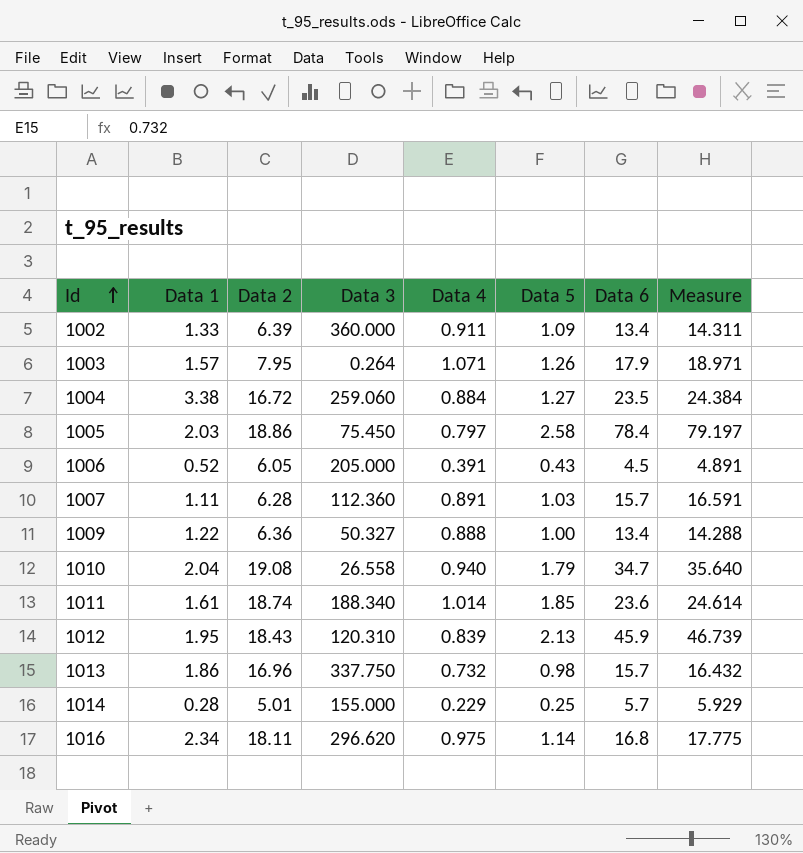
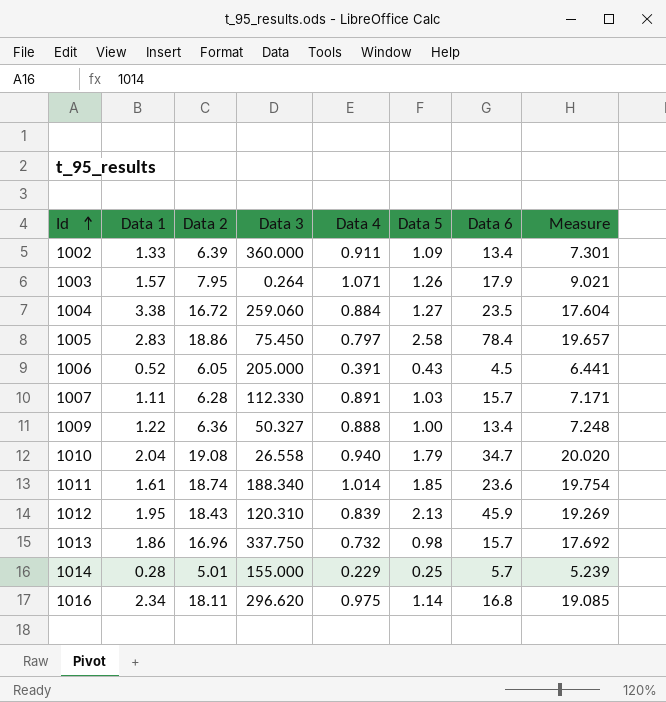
column Measure | formula: [Data 4] + [Data 6] -> [Data 2] + [Data 4]
1005 | Data 1: 2.03 -> 2.83
1007 | Data 3: 112.360 -> 112.330

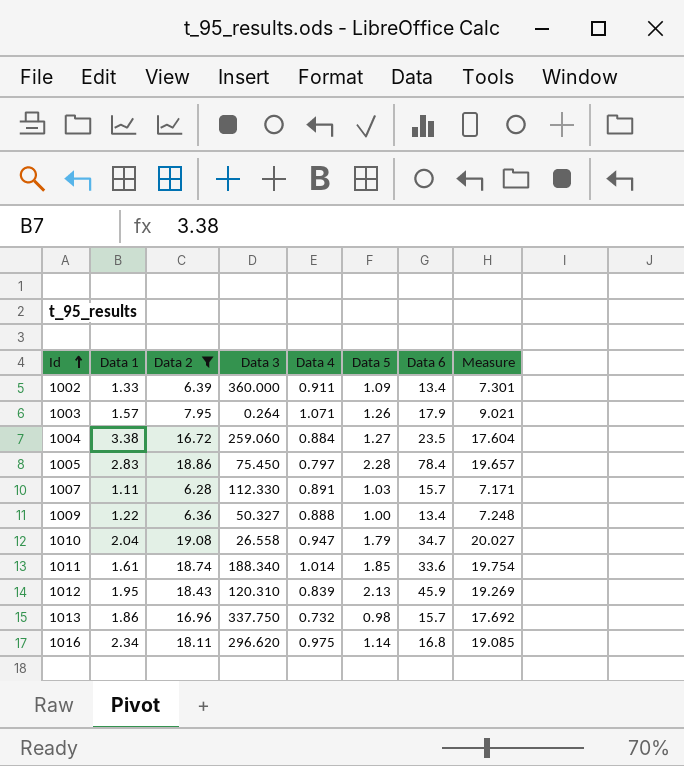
filter: none -> Data 2 >= 6.28
1005 | Data 5: 2.58 -> 2.28
1010 | Data 4: 0.940 -> 0.947
1010 | Measure: 20.020 -> 20.027
1011 | Data 6: 23.6 -> 33.6

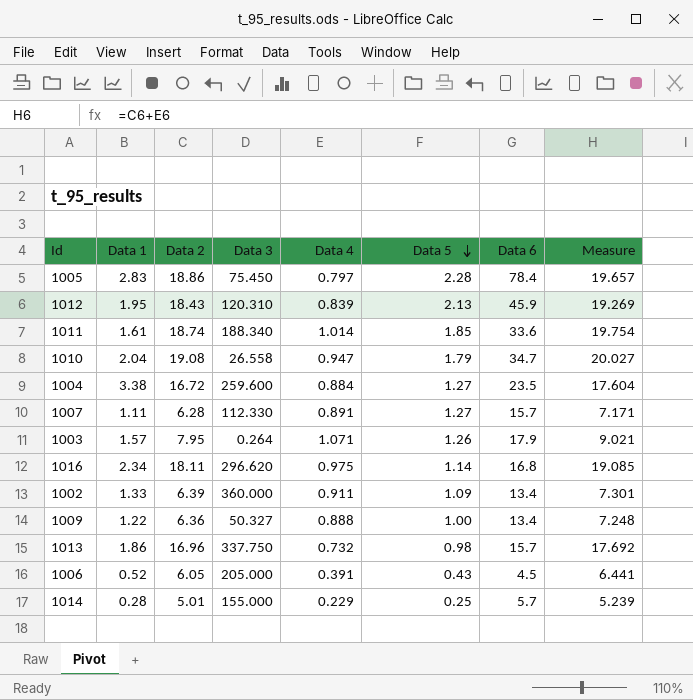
filter: Data 2 >= 6.28 -> none
row order: Id ascending -> Data 5 descending
1004 | Data 3: 259.060 -> 259.600
1007 | Data 5: 1.03 -> 1.27

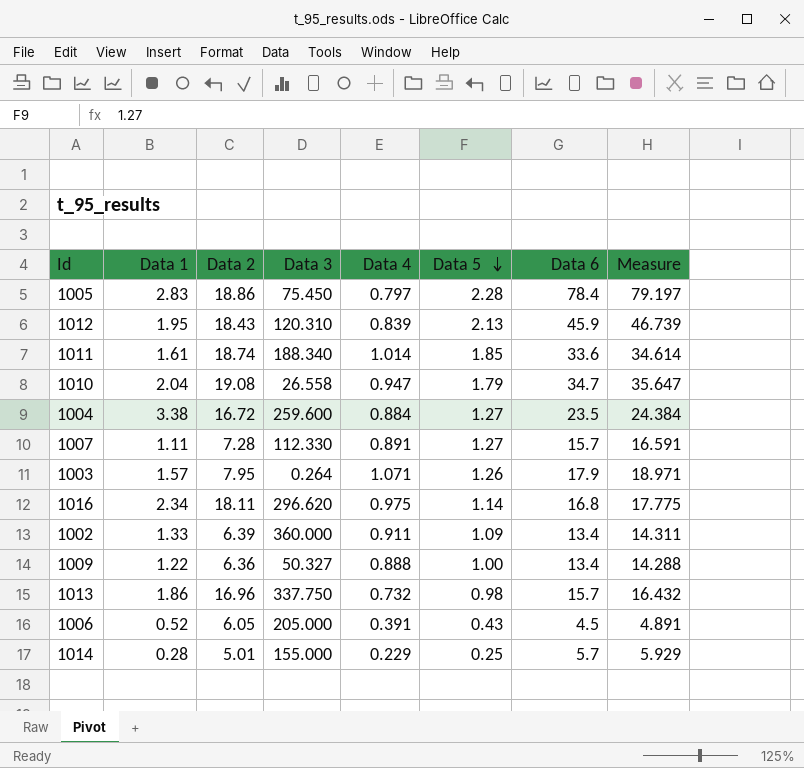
column Measure | formula: [Data 2] + [Data 4] -> [Data 4] + [Data 6]
1007 | Data 2: 6.28 -> 7.28

